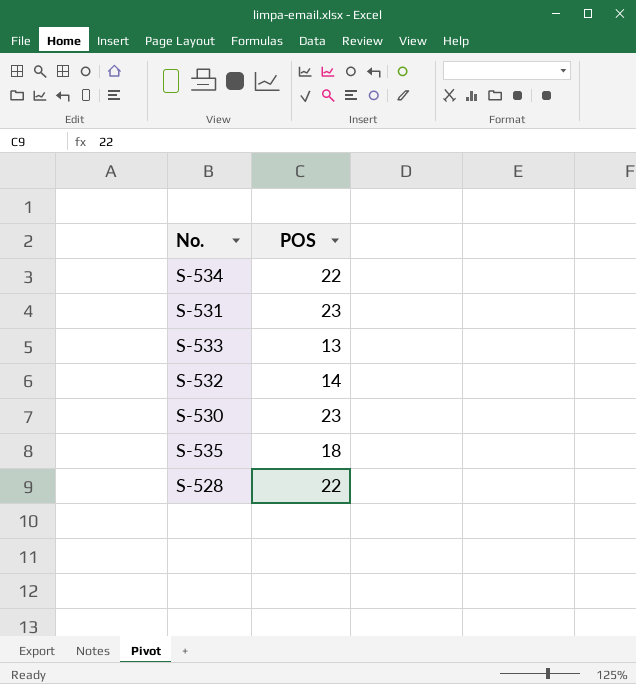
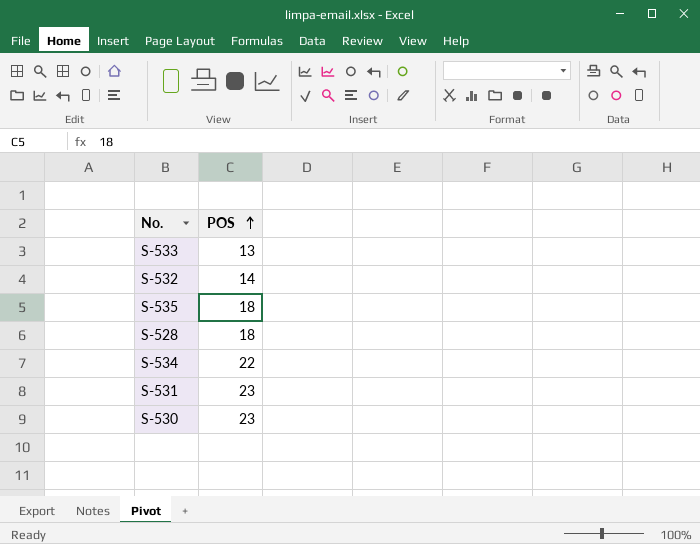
row order: none -> POS ascending
S-528 | POS: 22 -> 18

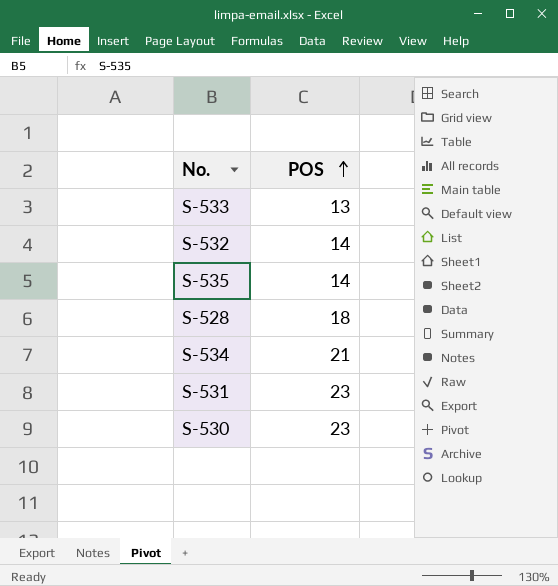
S-535 | POS: 18 -> 14
S-534 | POS: 22 -> 21

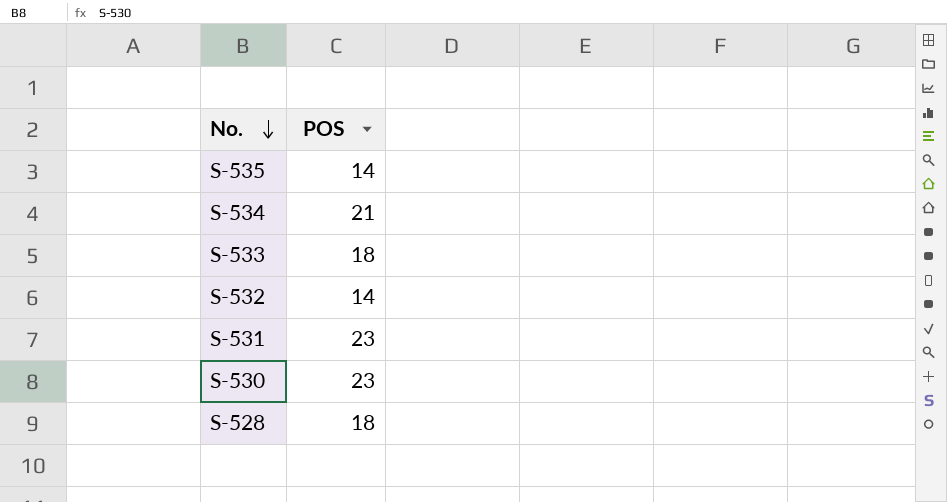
row order: POS ascending -> No. descending
S-533 | POS: 13 -> 18

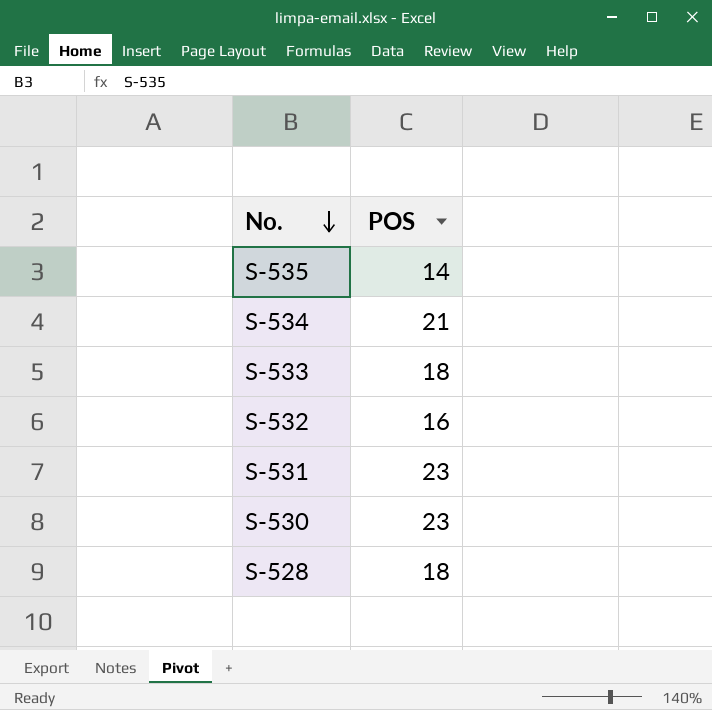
S-532 | POS: 14 -> 16

